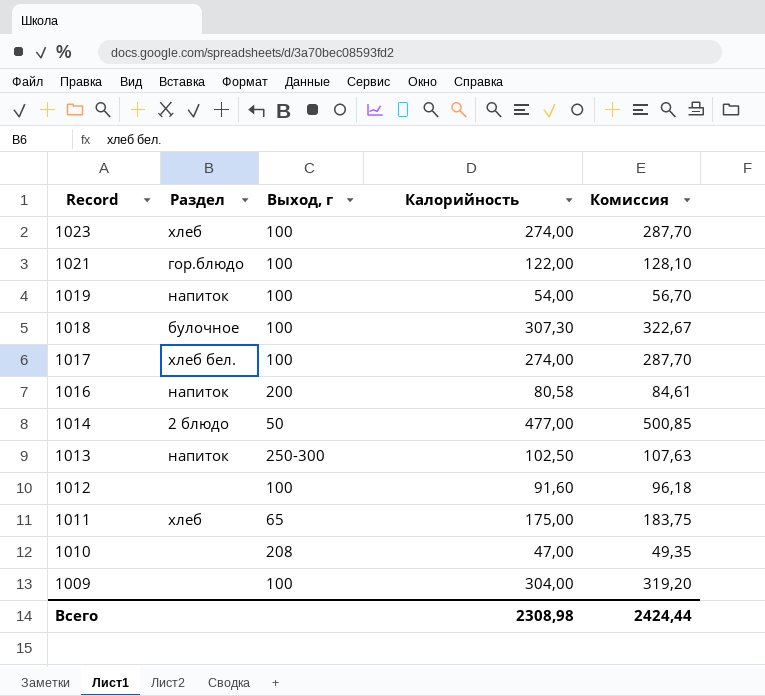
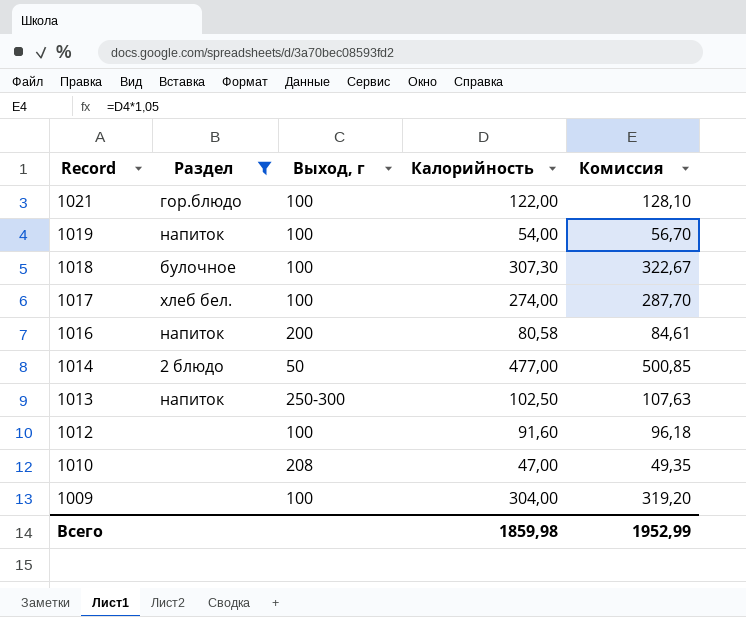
filter: none -> Раздел != хлеб
Всего | Калорийность: 2308,98 -> 1859,98
Всего | Комиссия: 2424,44 -> 1952,99

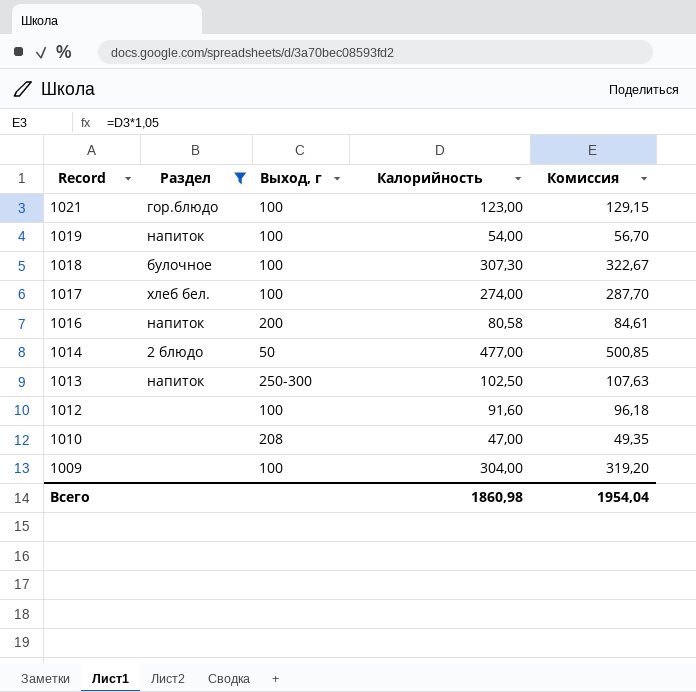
1021 | Калорийность: 122,00 -> 123,00
1021 | Комиссия: 128,10 -> 129,15
Всего | Калорийность: 1859,98 -> 1860,98
Всего | Комиссия: 1952,99 -> 1954,04

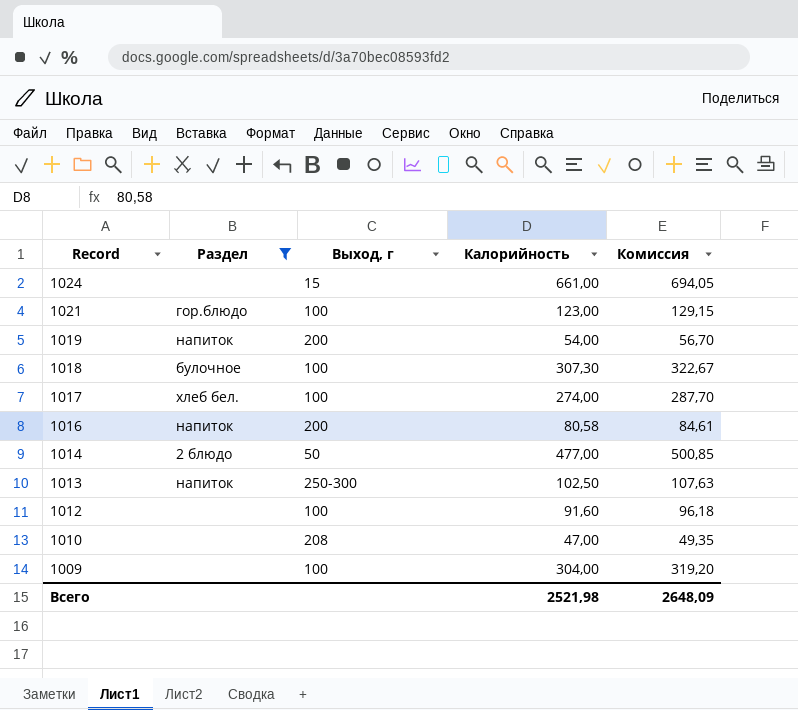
row 1024: none -> none | 15 | 661,00 | 694,05
1019 | Выход, г: 100 -> 200
Всего | Калорийность: 1860,98 -> 2521,98
Всего | Комиссия: 1954,04 -> 2648,09

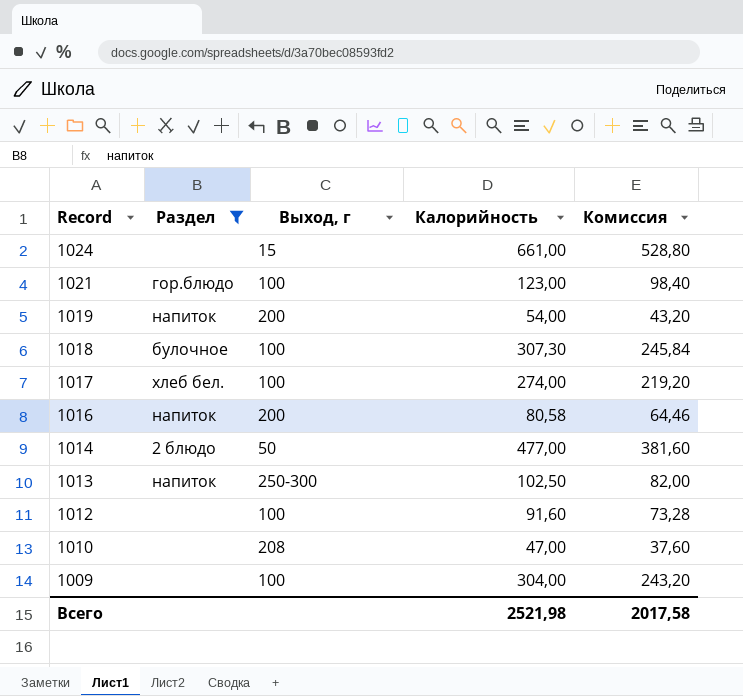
column Комиссия | formula: [Калорийность] * 1,05 -> [Калорийность] * 0,8
Всего | Комиссия: 2648,09 -> 2017,58

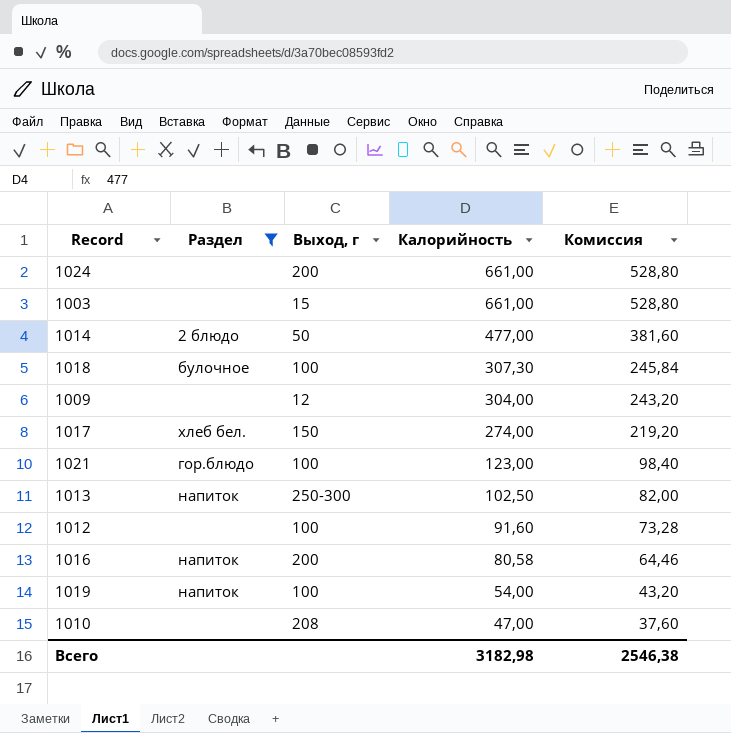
row order: Record descending -> Калорийность descending
1024 | Выход, г: 15 -> 200
row 1003: none -> none | 15 | 661,00 | 528,80
1009 | Выход, г: 100 -> 12
1017 | Выход, г: 100 -> 150
1019 | Выход, г: 200 -> 100
Всего | Калорийность: 2521,98 -> 3182,98
Всего | Комиссия: 2017,58 -> 2546,38

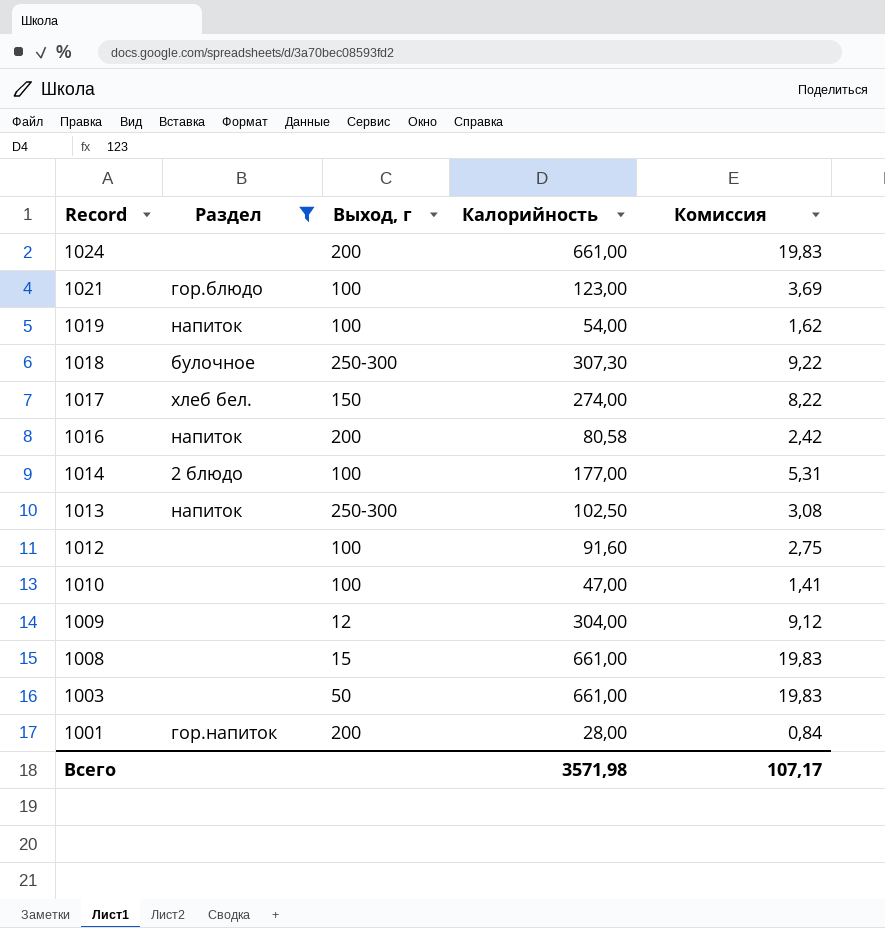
row order: Калорийность descending -> Record descending
column Комиссия | formula: [Калорийность] * 0,8 -> [Калорийность] * 0,03
1018 | Выход, г: 100 -> 250-300
1014 | Выход, г: 50 -> 100
1014 | Калорийность: 477,00 -> 177,00
1010 | Выход, г: 208 -> 100
row 1008: none -> none | 15 | 661,00 | 19,83
1003 | Выход, г: 15 -> 50
row 1001: none -> гор.напиток | 200 | 28,00 | 0,84
Всего | Калорийность: 3182,98 -> 3571,98
Всего | Комиссия: 2546,38 -> 107,17

